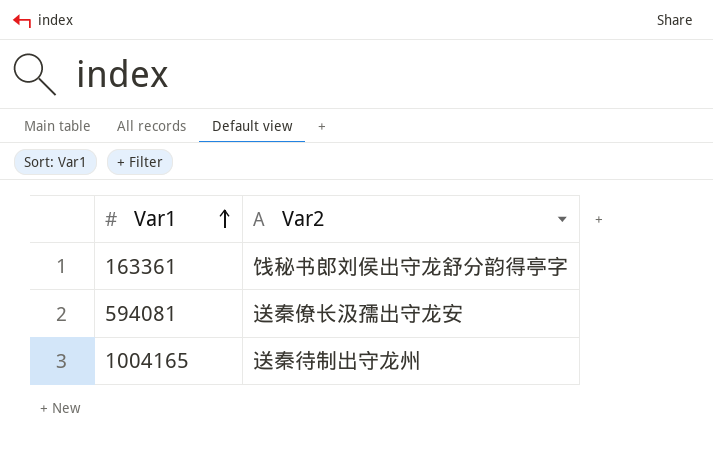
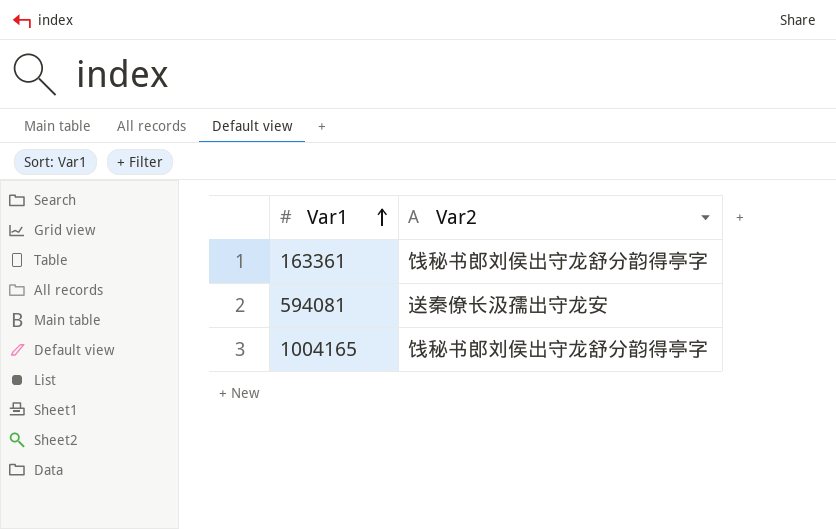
1004165 | Var2: 送秦待制出守龙州 -> 饯秘书郎刘侯出守龙舒分韵得亭字

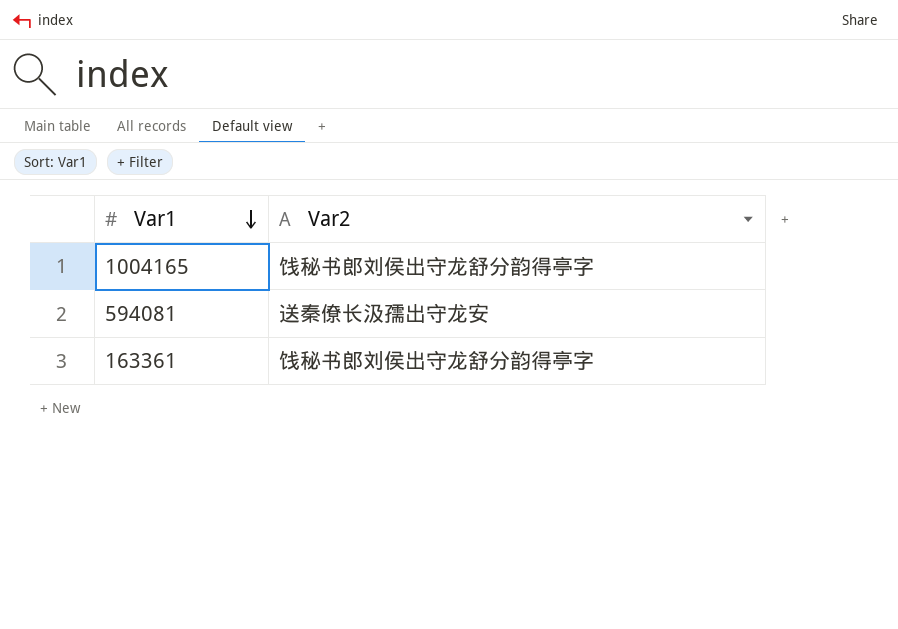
row order: Var1 ascending -> Var1 descending

